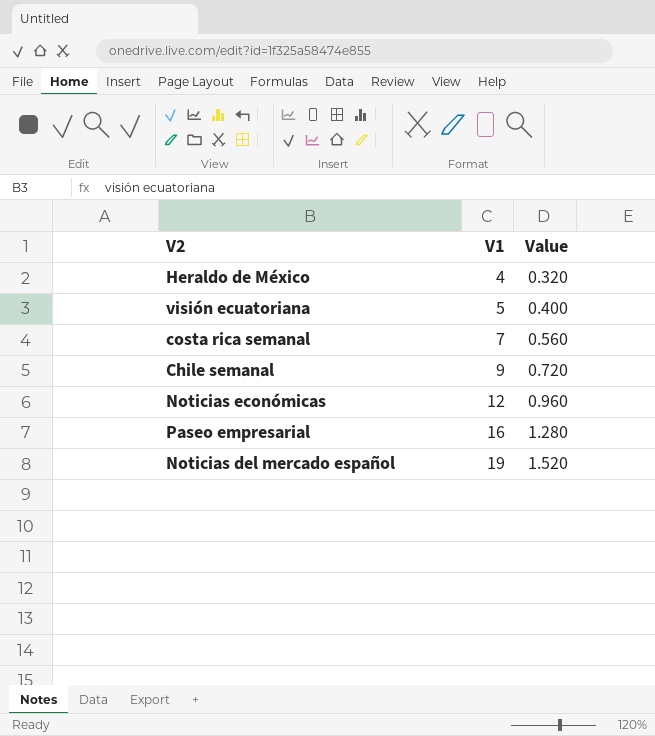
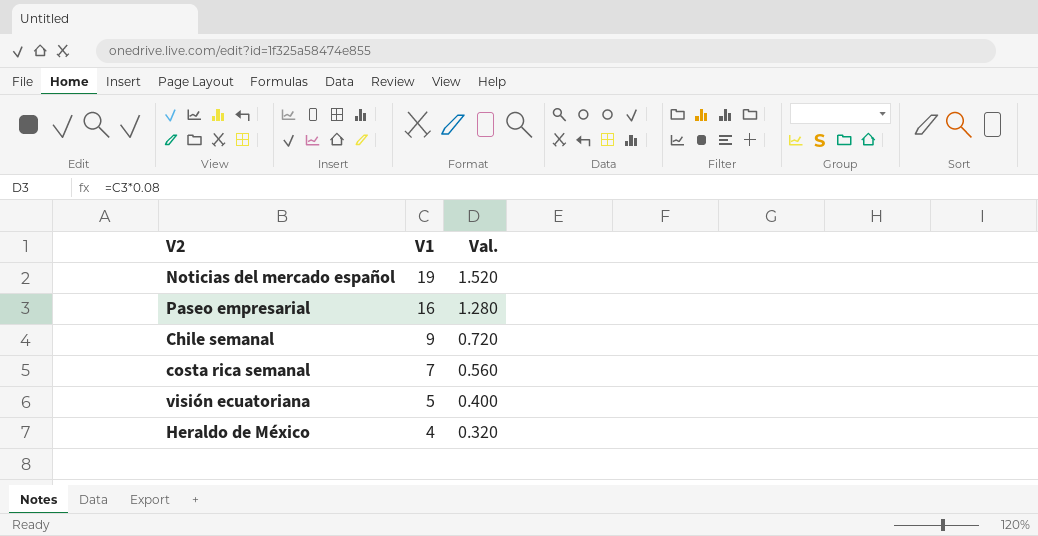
row order: V1 ascending -> V1 descending
column name: Value -> Val.
row Noticias económicas: 12 | 0.960 -> none

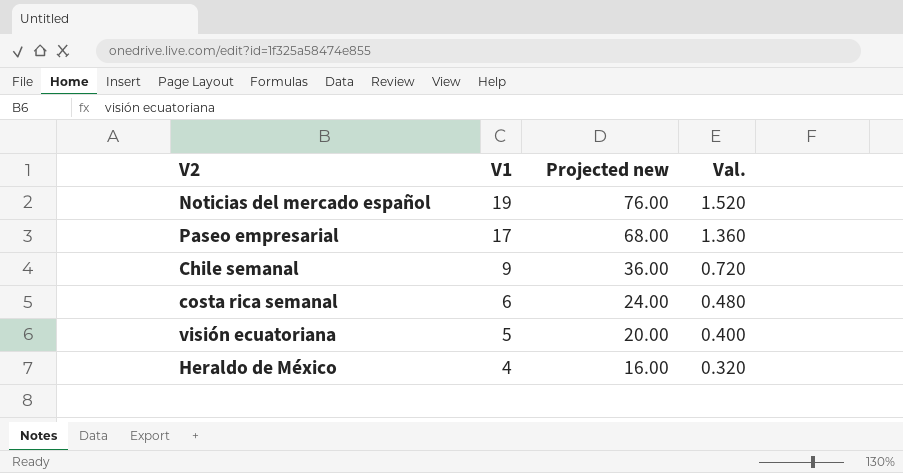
column Projected new | formula: none -> [V1] * 4
Paseo empresarial | V1: 16 -> 17
Paseo empresarial | Val.: 1.280 -> 1.360
costa rica semanal | V1: 7 -> 6
costa rica semanal | Val.: 0.560 -> 0.480

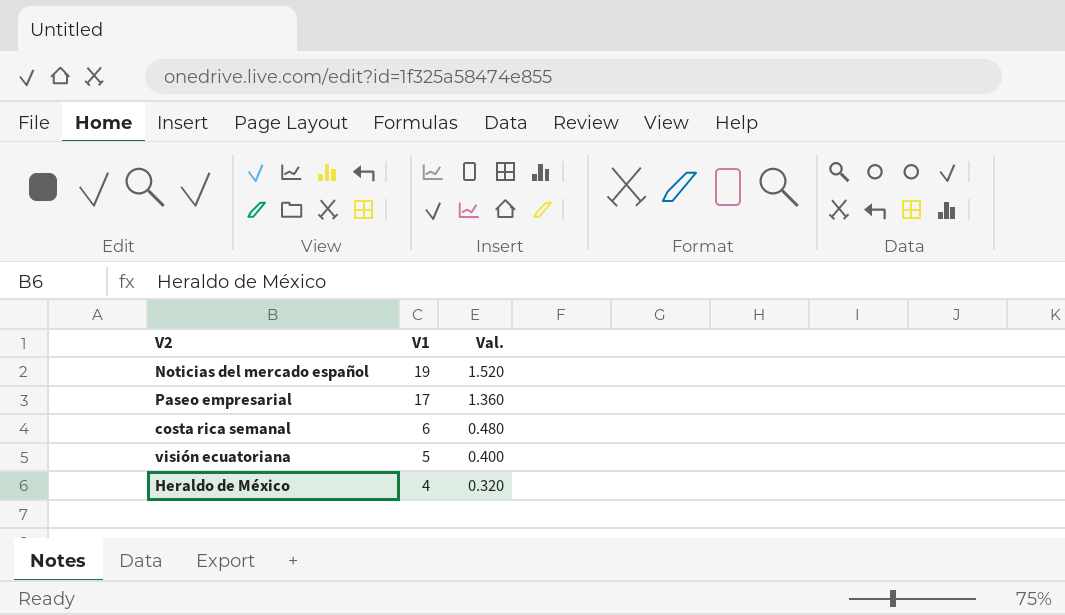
column Projected new | formula: [V1] * 4 -> none
row Chile semanal: 9 | 36.00 | 0.720 -> none

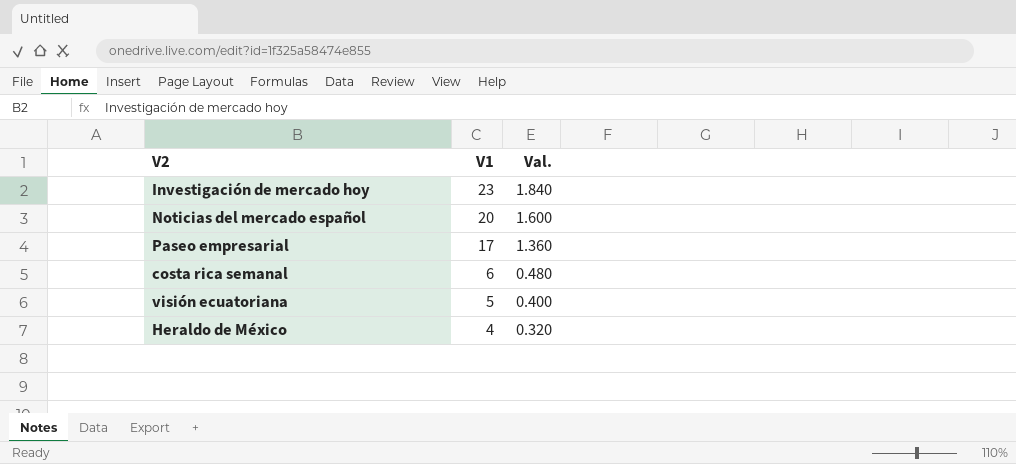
row Investigación de mercado hoy: none -> 23 | 1.840
Noticias del mercado español | V1: 19 -> 20
Noticias del mercado español | Val.: 1.520 -> 1.600

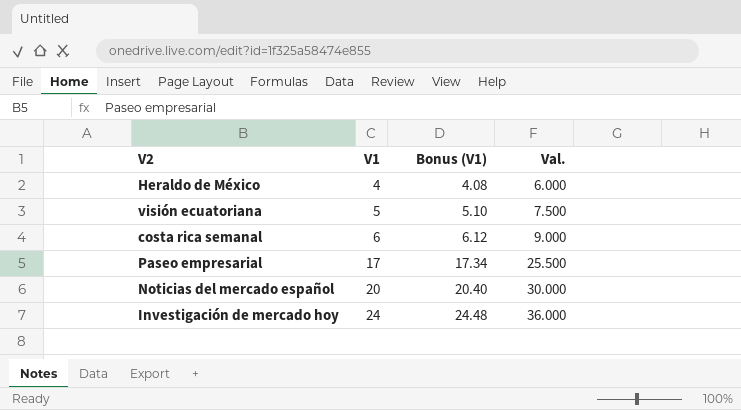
row order: V1 descending -> V1 ascending
column Bonus (V1) | formula: none -> [V1] * 1.02
column Val. | formula: [V1] * 0.08 -> [V1] * 1.5
Investigación de mercado hoy | V1: 23 -> 24

